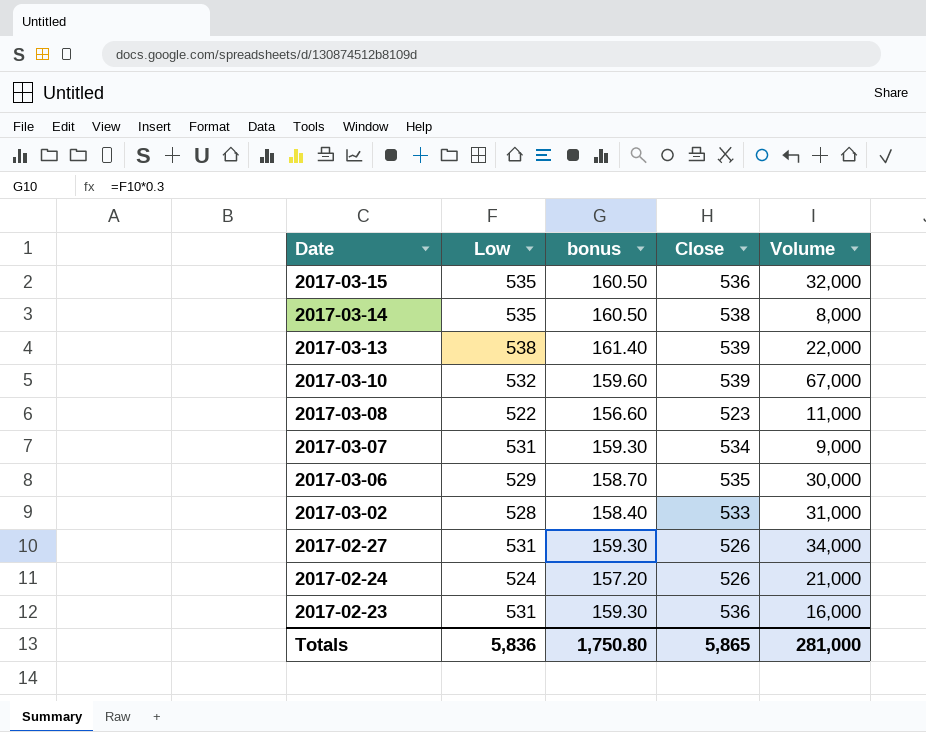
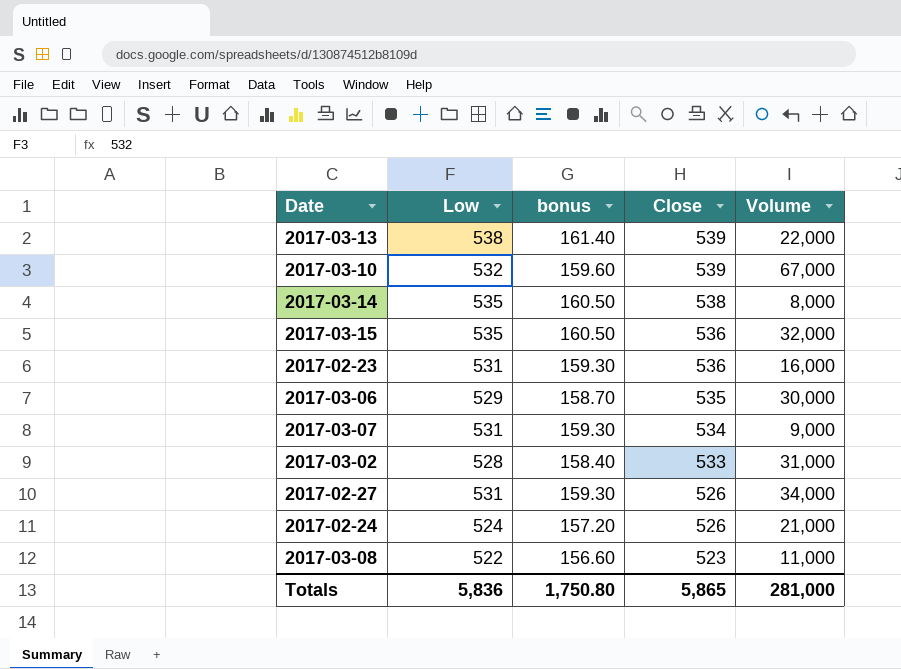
row order: Date descending -> Close descending

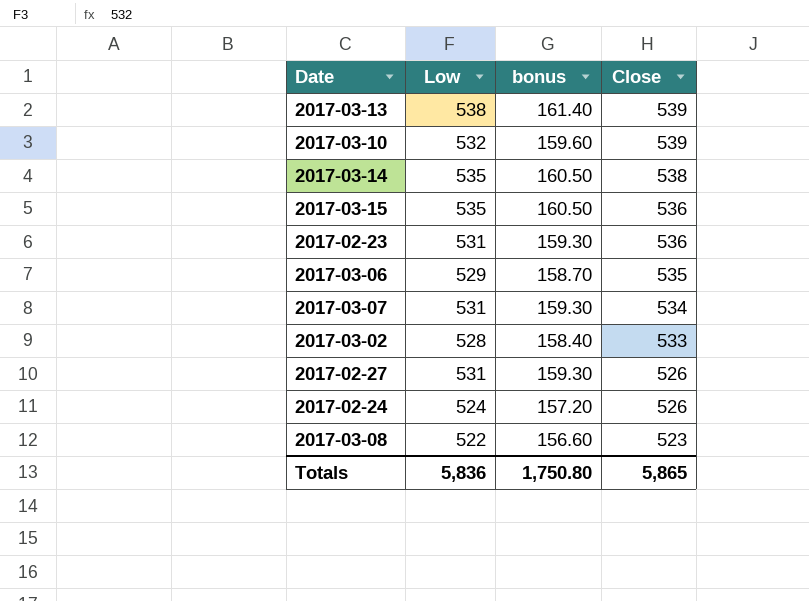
column Volume | position: 5 -> none

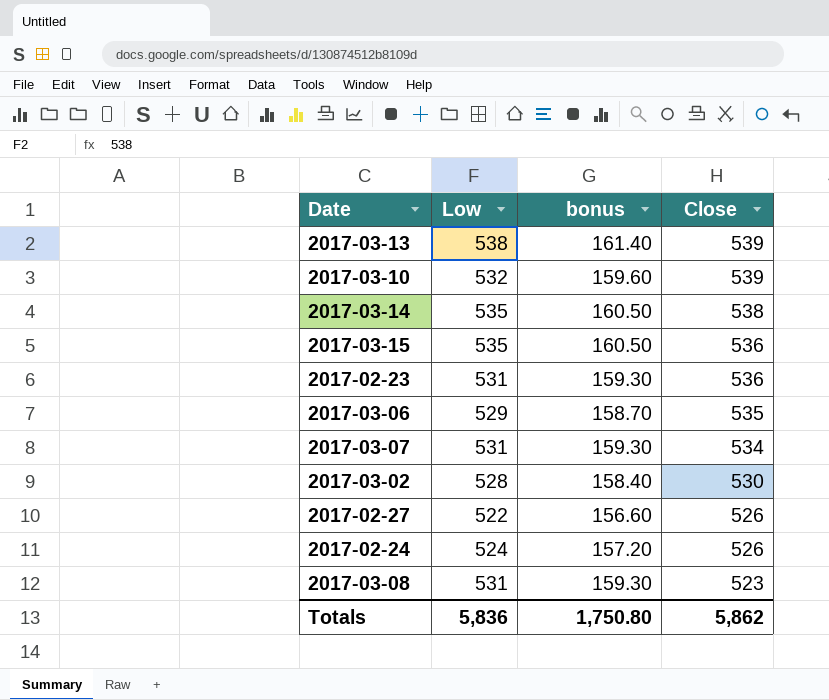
2017-03-02 | Close: 533 -> 530
2017-02-27 | Low: 531 -> 522
2017-02-27 | bonus: 159.30 -> 156.60
2017-03-08 | Low: 522 -> 531
2017-03-08 | bonus: 156.60 -> 159.30
Totals | Close: 5,865 -> 5,862

